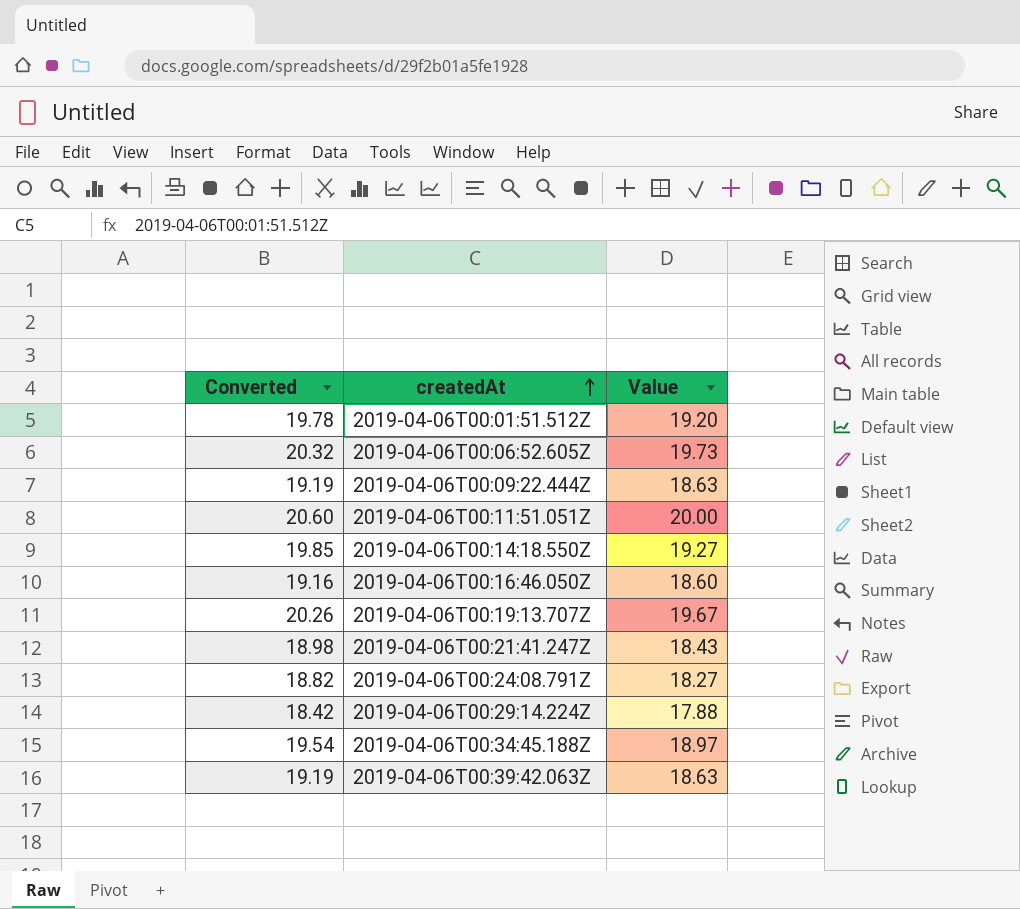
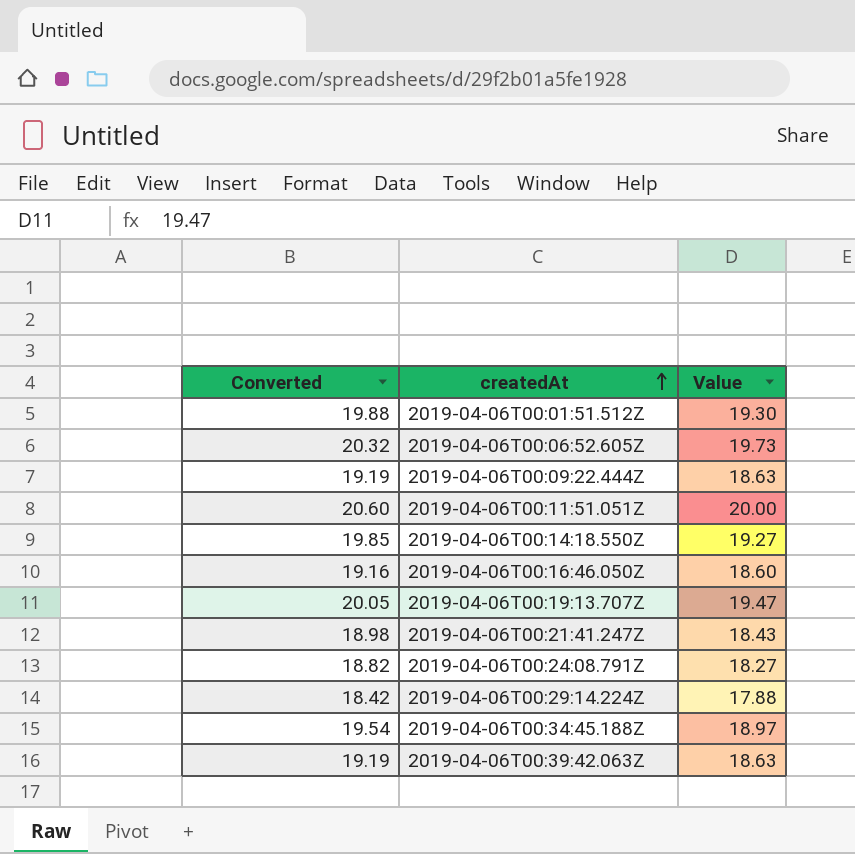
2019-04-06T00:01:51.512Z | Converted: 19.78 -> 19.88
2019-04-06T00:01:51.512Z | Value: 19.20 -> 19.30
2019-04-06T00:19:13.707Z | Converted: 20.26 -> 20.05
2019-04-06T00:19:13.707Z | Value: 19.67 -> 19.47

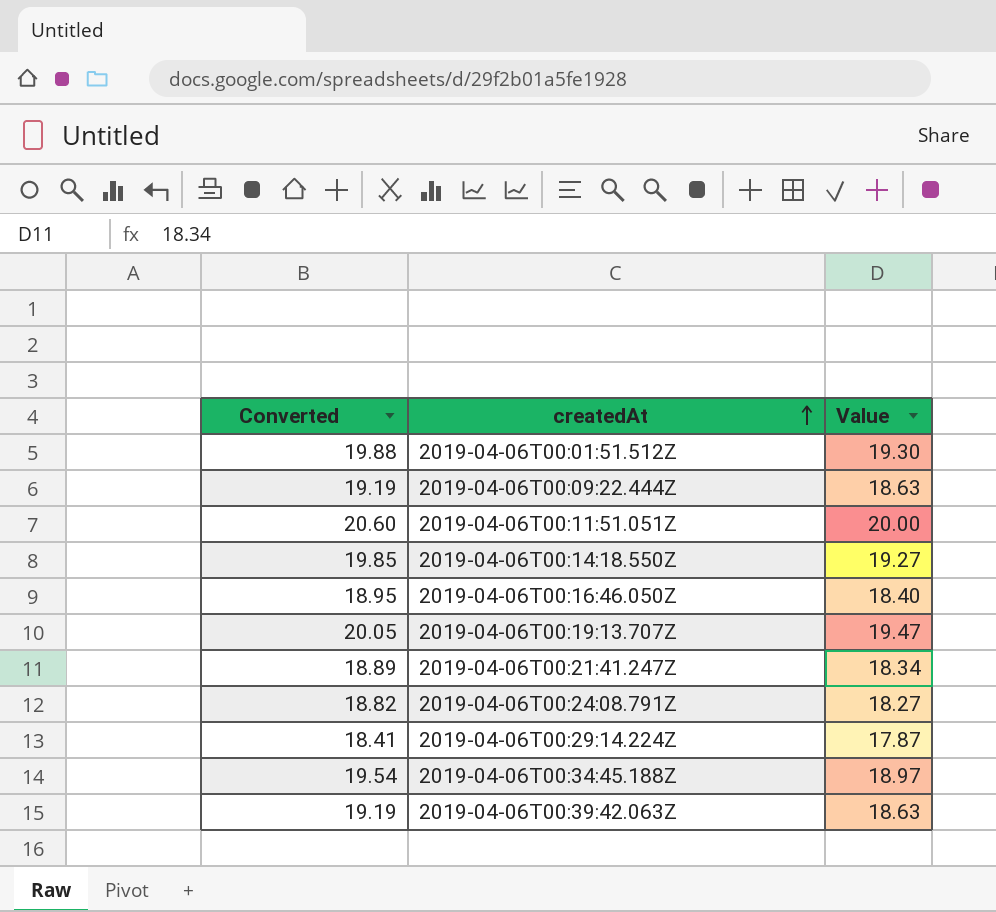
row 2019-04-06T00:06:52.605Z: 20.32 | 19.73 -> none
2019-04-06T00:16:46.050Z | Converted: 19.16 -> 18.95
2019-04-06T00:16:46.050Z | Value: 18.60 -> 18.40
2019-04-06T00:21:41.247Z | Converted: 18.98 -> 18.89
2019-04-06T00:21:41.247Z | Value: 18.43 -> 18.34
2019-04-06T00:29:14.224Z | Converted: 18.42 -> 18.41
2019-04-06T00:29:14.224Z | Value: 17.88 -> 17.87

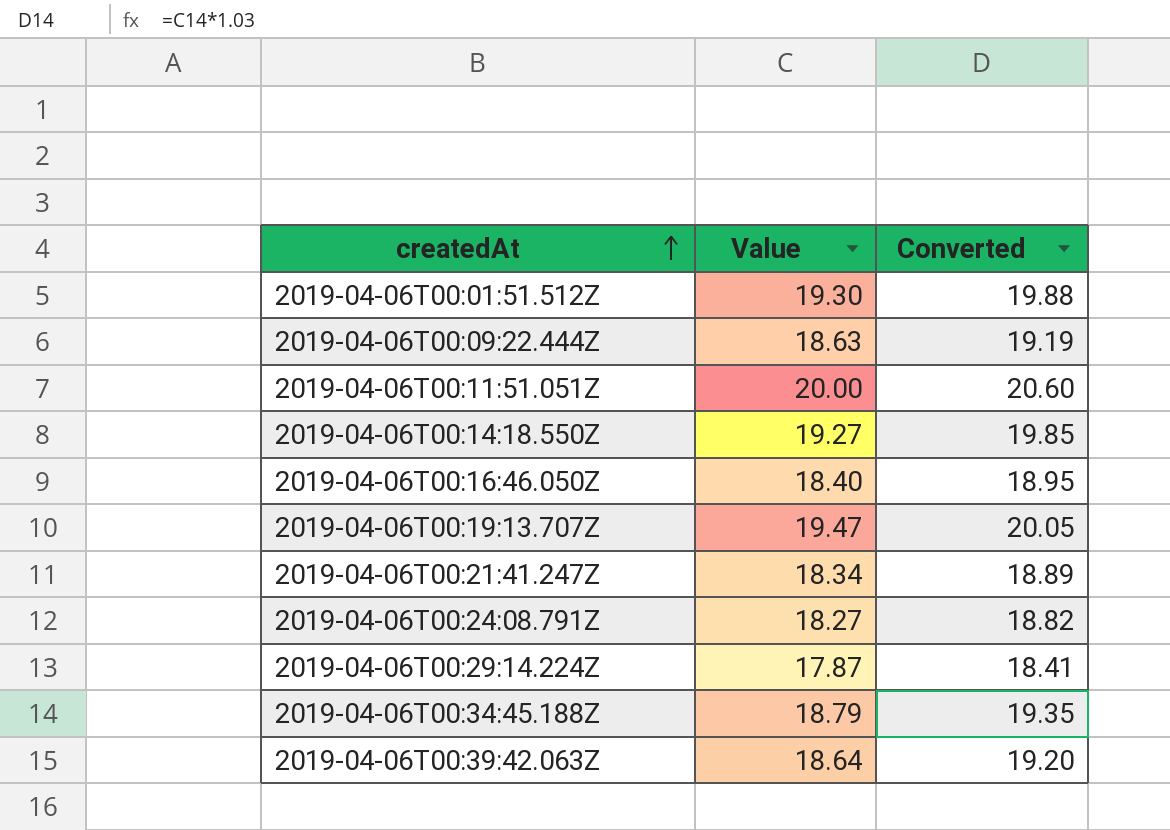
column Converted | position: 1 -> 3
2019-04-06T00:34:45.188Z | Value: 18.97 -> 18.79
2019-04-06T00:34:45.188Z | Converted: 19.54 -> 19.35
2019-04-06T00:39:42.063Z | Value: 18.63 -> 18.64
2019-04-06T00:39:42.063Z | Converted: 19.19 -> 19.20

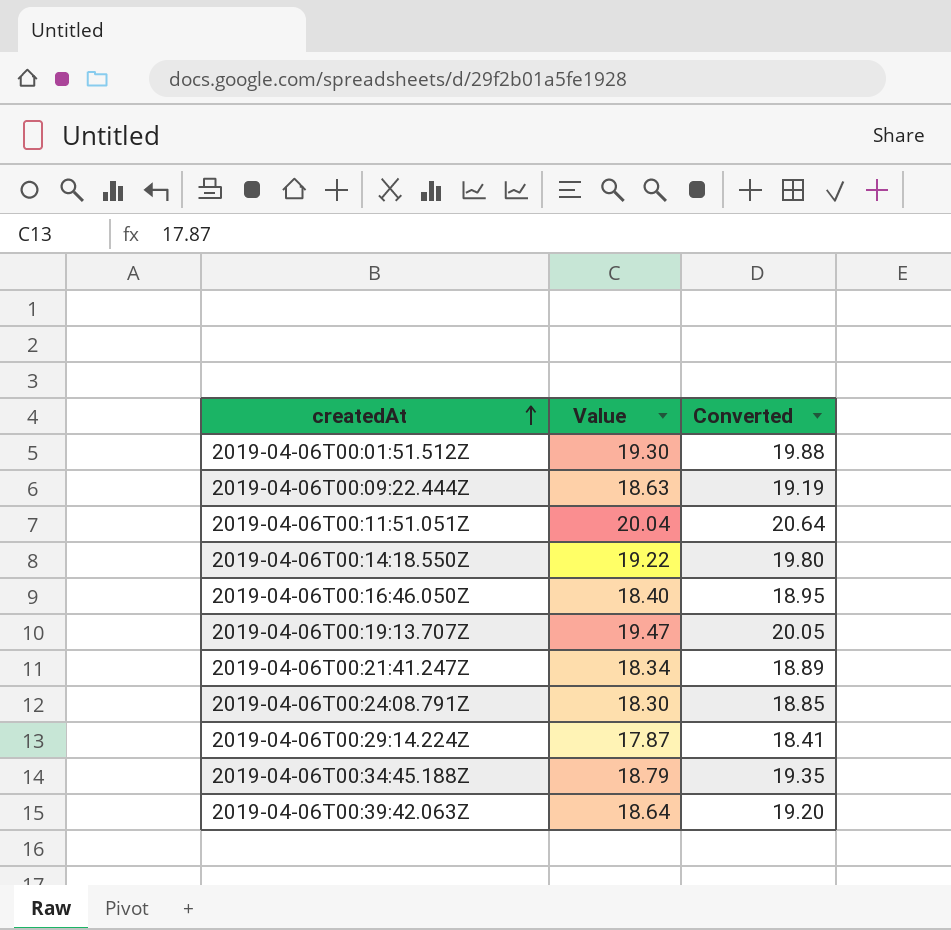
2019-04-06T00:11:51.051Z | Value: 20.00 -> 20.04
2019-04-06T00:11:51.051Z | Converted: 20.60 -> 20.64
2019-04-06T00:14:18.550Z | Value: 19.27 -> 19.22
2019-04-06T00:14:18.550Z | Converted: 19.85 -> 19.80
2019-04-06T00:24:08.791Z | Value: 18.27 -> 18.30
2019-04-06T00:24:08.791Z | Converted: 18.82 -> 18.85

